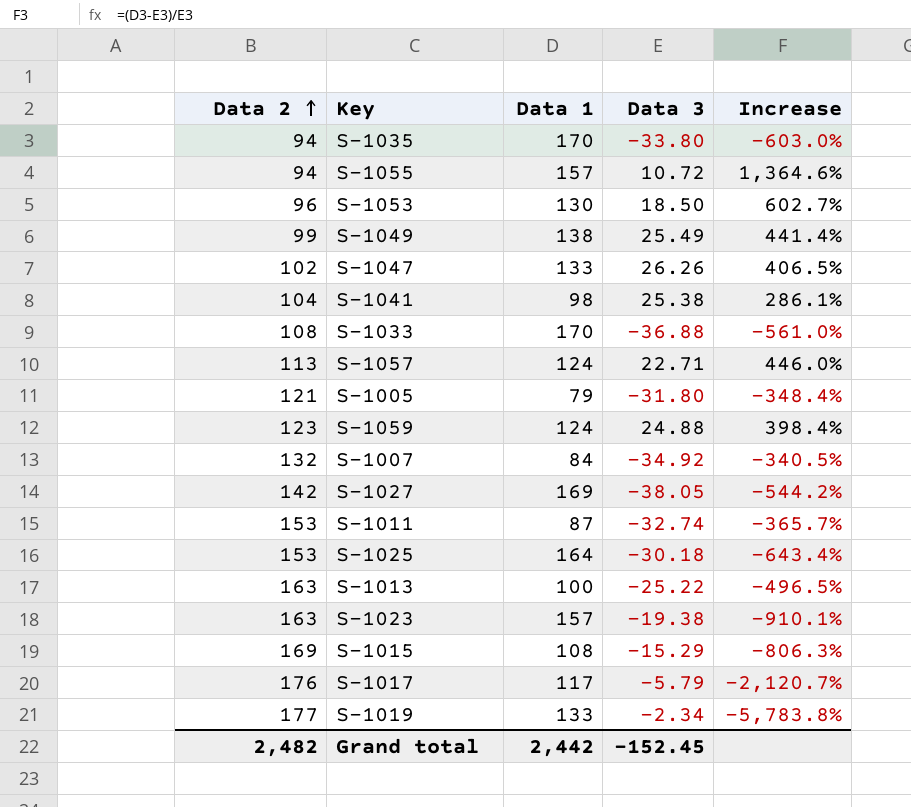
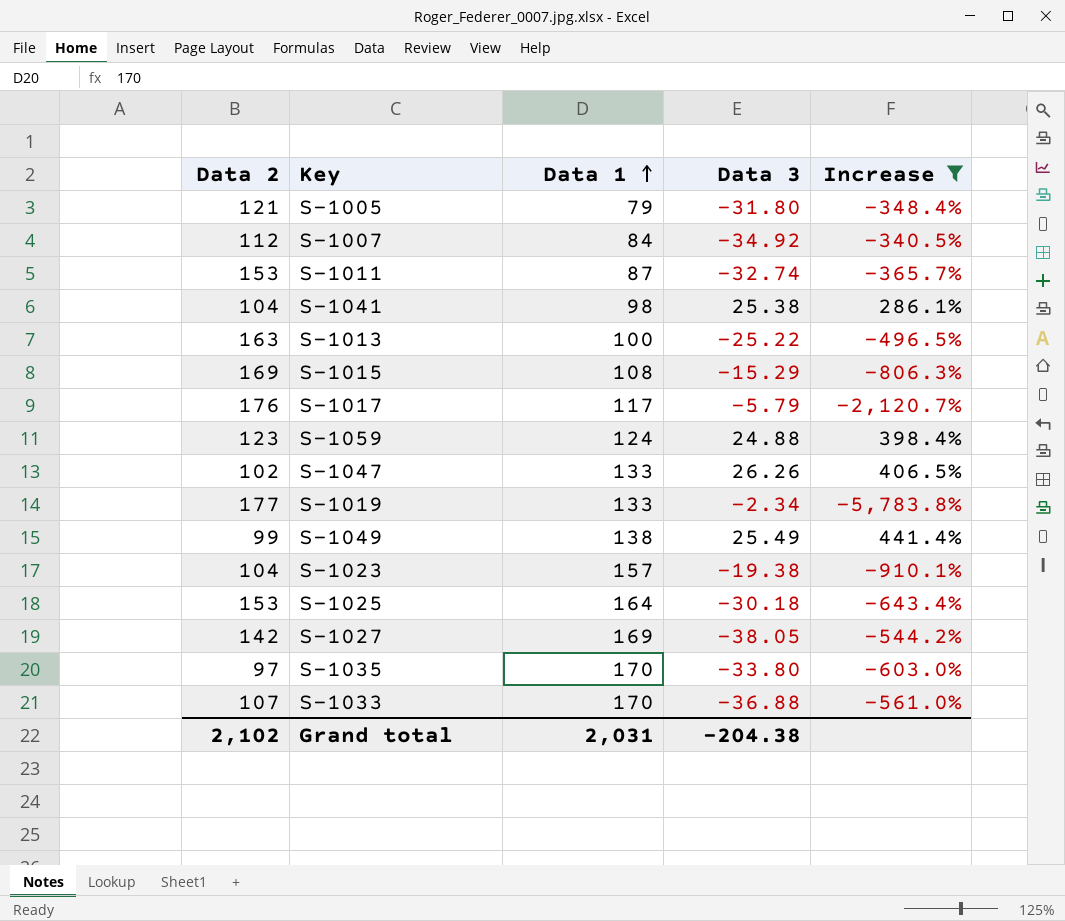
filter: none -> Increase <= 441.4%
row order: Data 2 ascending -> Data 1 ascending
S-1007 | Data 2: 132 -> 112
S-1023 | Data 2: 163 -> 104
S-1035 | Data 2: 94 -> 97
S-1033 | Data 2: 108 -> 107
Grand total | Data 2: 2,482 -> 2,102
Grand total | Data 1: 2,442 -> 2,031
Grand total | Data 3: -152.45 -> -204.38

